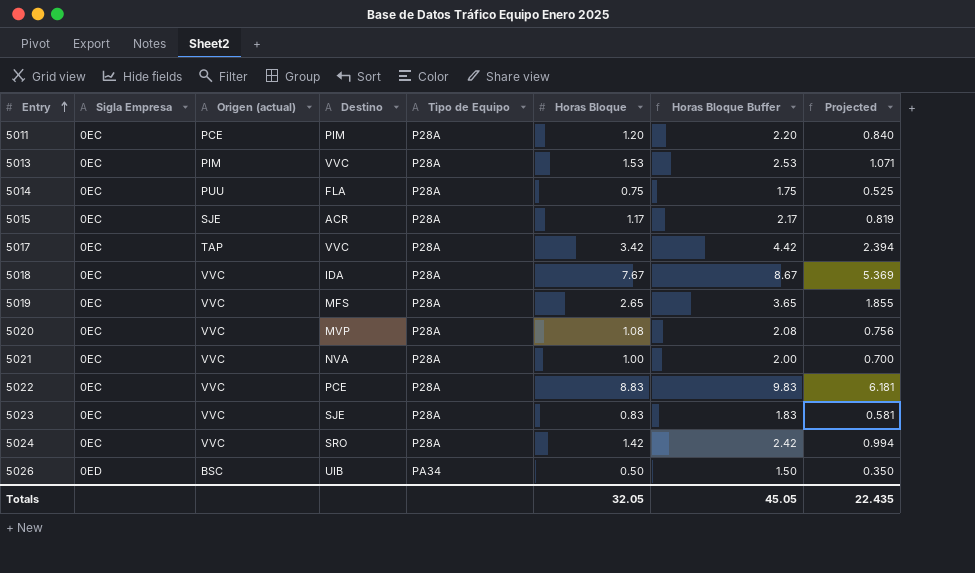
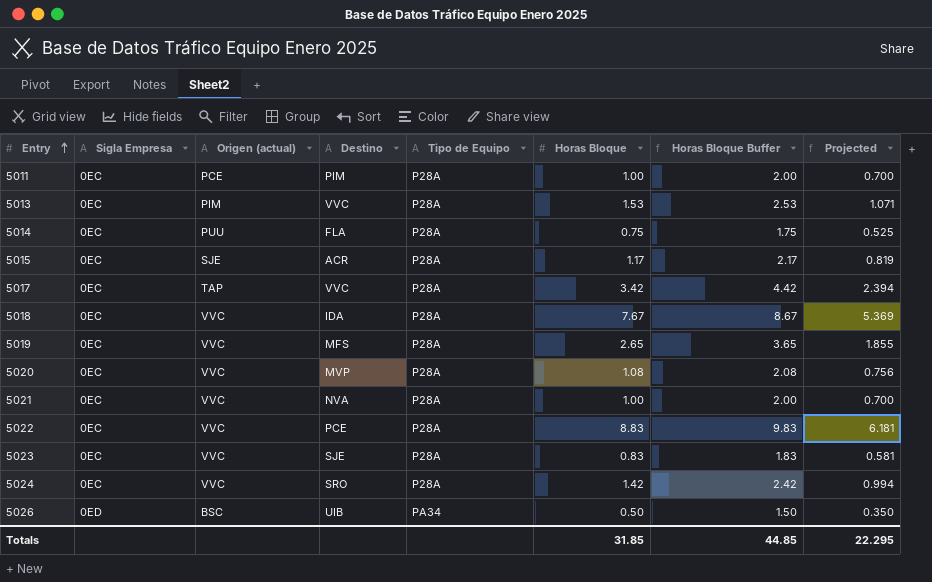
5011 | Horas Bloque: 1.20 -> 1.00
5011 | Horas Bloque Buffer: 2.20 -> 2.00
5011 | Projected: 0.840 -> 0.700
Totals | Horas Bloque: 32.05 -> 31.85
Totals | Horas Bloque Buffer: 45.05 -> 44.85
Totals | Projected: 22.435 -> 22.295

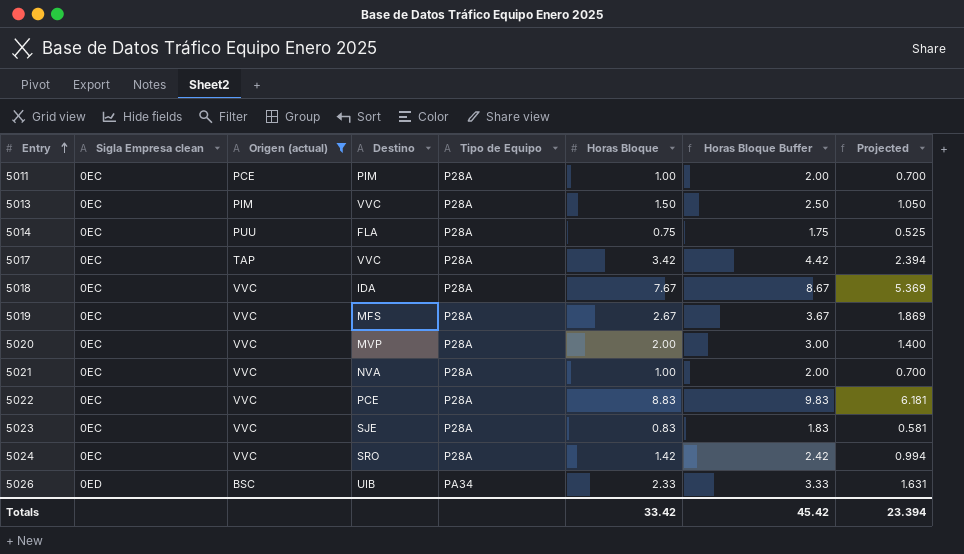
filter: none -> Origen (actual) != SJE
column name: Sigla Empresa -> Sigla Empresa clean
5013 | Horas Bloque: 1.53 -> 1.50
5013 | Horas Bloque Buffer: 2.53 -> 2.50
5013 | Projected: 1.071 -> 1.050
5019 | Horas Bloque: 2.65 -> 2.67
5019 | Horas Bloque Buffer: 3.65 -> 3.67
5019 | Projected: 1.855 -> 1.869
5020 | Horas Bloque: 1.08 -> 2.00
5020 | Horas Bloque Buffer: 2.08 -> 3.00
5020 | Projected: 0.756 -> 1.400
5026 | Horas Bloque: 0.50 -> 2.33
5026 | Horas Bloque Buffer: 1.50 -> 3.33
5026 | Projected: 0.350 -> 1.631
Totals | Horas Bloque: 31.85 -> 33.42
Totals | Horas Bloque Buffer: 44.85 -> 45.42
Totals | Projected: 22.295 -> 23.394

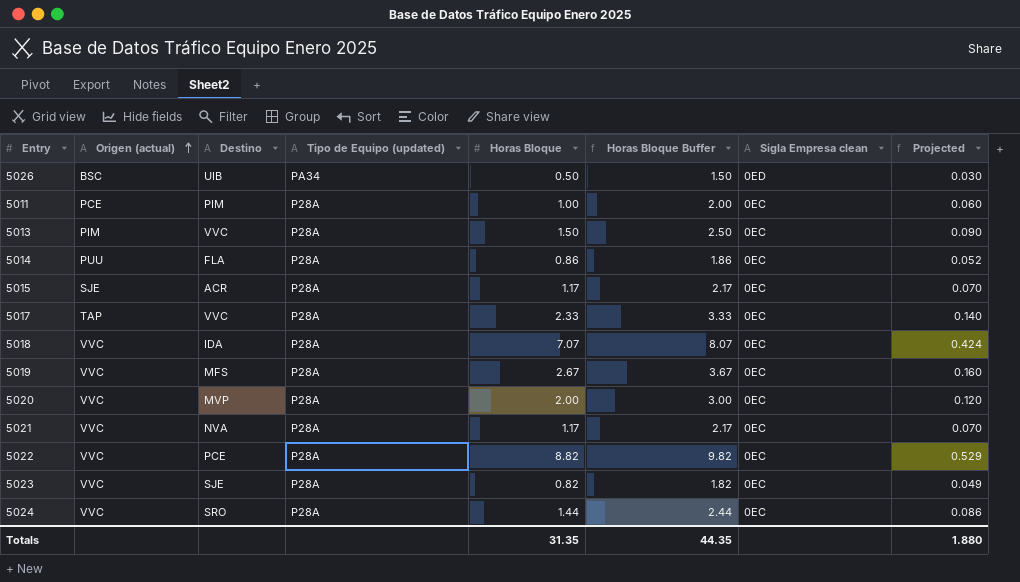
filter: Origen (actual) != SJE -> none
row order: Entry ascending -> Origen (actual) ascending
column name: Tipo de Equipo -> Tipo de Equipo (updated)
column Sigla Empresa clean | position: 2 -> 7
column Projected | formula: [Horas Bloque] * 0.7 -> [Horas Bloque] * 0.06
5026 | Horas Bloque: 2.33 -> 0.50
5026 | Horas Bloque Buffer: 3.33 -> 1.50
5014 | Horas Bloque: 0.75 -> 0.86
5014 | Horas Bloque Buffer: 1.75 -> 1.86
5017 | Horas Bloque: 3.42 -> 2.33
5017 | Horas Bloque Buffer: 4.42 -> 3.33
5018 | Horas Bloque: 7.67 -> 7.07
5018 | Horas Bloque Buffer: 8.67 -> 8.07
5021 | Horas Bloque: 1.00 -> 1.17
5021 | Horas Bloque Buffer: 2.00 -> 2.17
5022 | Horas Bloque: 8.83 -> 8.82
5022 | Horas Bloque Buffer: 9.83 -> 9.82
5023 | Horas Bloque: 0.83 -> 0.82
5023 | Horas Bloque Buffer: 1.83 -> 1.82
5024 | Horas Bloque: 1.42 -> 1.44
5024 | Horas Bloque Buffer: 2.42 -> 2.44
Totals | Horas Bloque: 33.42 -> 31.35
Totals | Horas Bloque Buffer: 45.42 -> 44.35
Totals | Projected: 23.394 -> 1.880

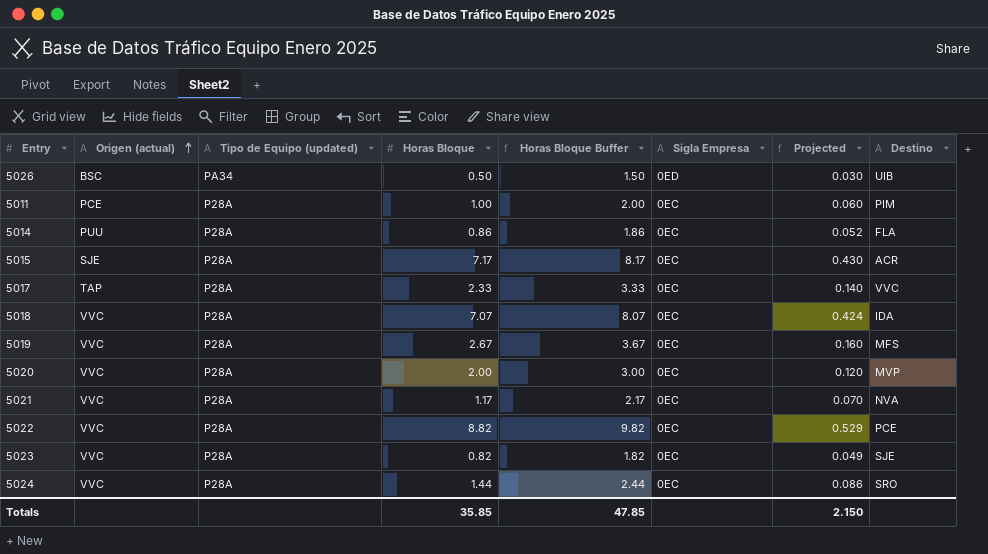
column name: Sigla Empresa clean -> Sigla Empresa
column Destino | position: 3 -> 8
row 5013: PIM | VVC | P28A | 1.50 | 2.50 | 0EC | 0.090 -> none
5015 | Horas Bloque: 1.17 -> 7.17
5015 | Horas Bloque Buffer: 2.17 -> 8.17
5015 | Projected: 0.070 -> 0.430
Totals | Horas Bloque: 31.35 -> 35.85
Totals | Horas Bloque Buffer: 44.35 -> 47.85
Totals | Projected: 1.880 -> 2.150

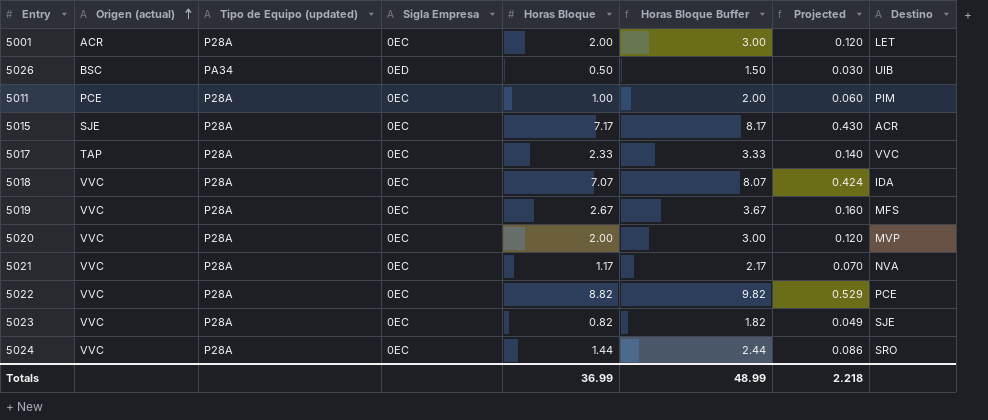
column Sigla Empresa | position: 6 -> 4
row 5014: PUU | P28A | 0.86 | 1.86 | 0EC | 0.052 | FLA -> none
row 5001: none -> ACR | P28A | 0EC | 2.00 | 3.00 | 0.120 | LET
Totals | Horas Bloque: 35.85 -> 36.99
Totals | Horas Bloque Buffer: 47.85 -> 48.99
Totals | Projected: 2.150 -> 2.218

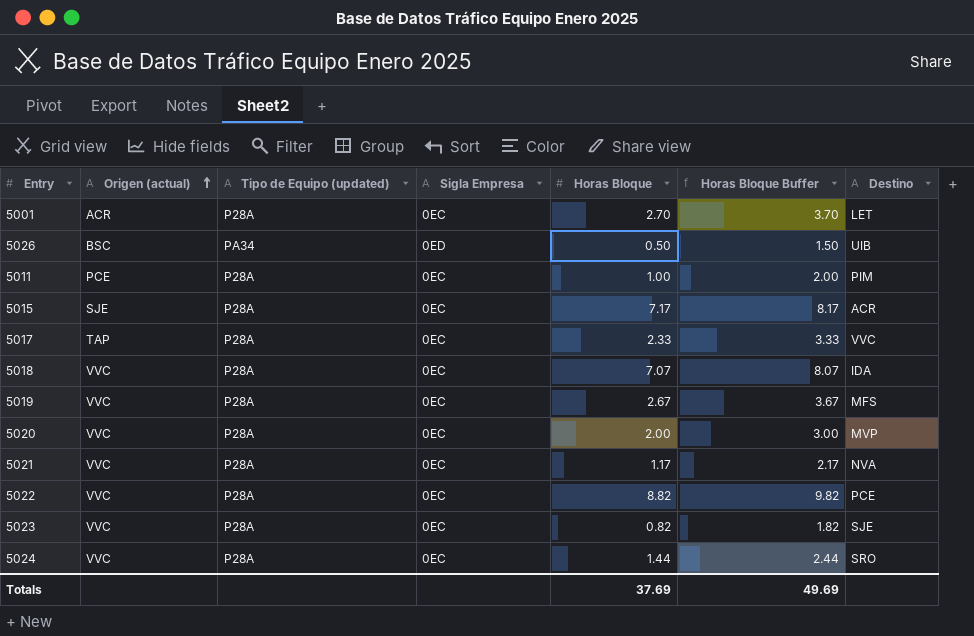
column Projected | formula: [Horas Bloque] * 0.06 -> none
5001 | Horas Bloque: 2.00 -> 2.70
5001 | Horas Bloque Buffer: 3.00 -> 3.70
Totals | Horas Bloque: 36.99 -> 37.69
Totals | Horas Bloque Buffer: 48.99 -> 49.69

